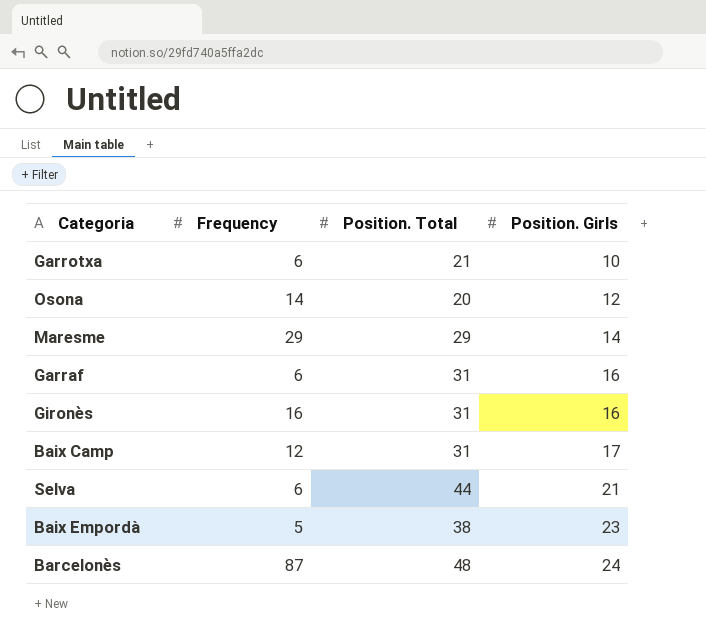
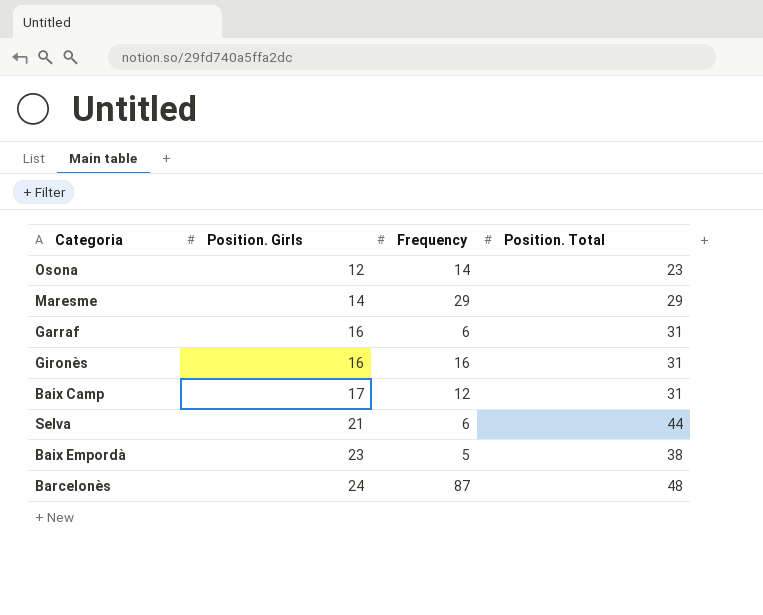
column Position. Girls | position: 4 -> 2
row Garrotxa: 6 | 21 | 10 -> none
Osona | Position. Total: 20 -> 23

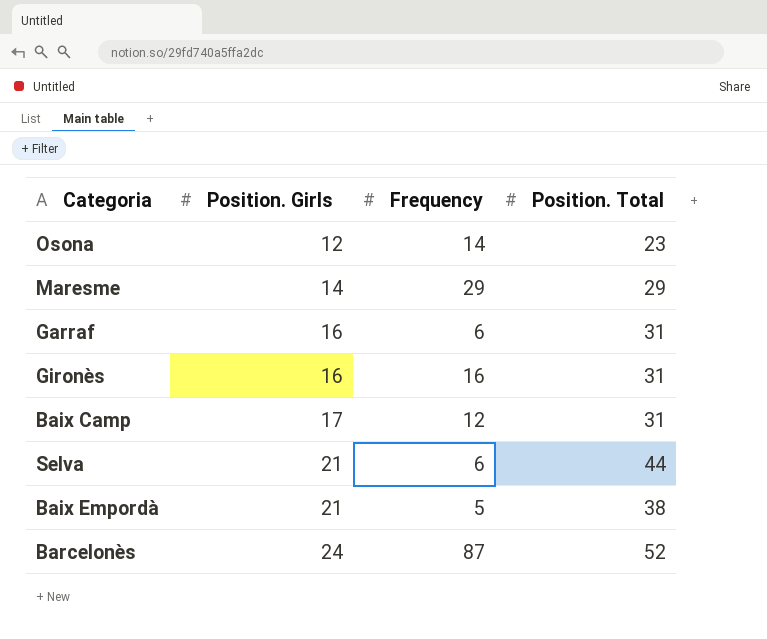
Baix Empordà | Position. Girls: 23 -> 21
Barcelonès | Position. Total: 48 -> 52

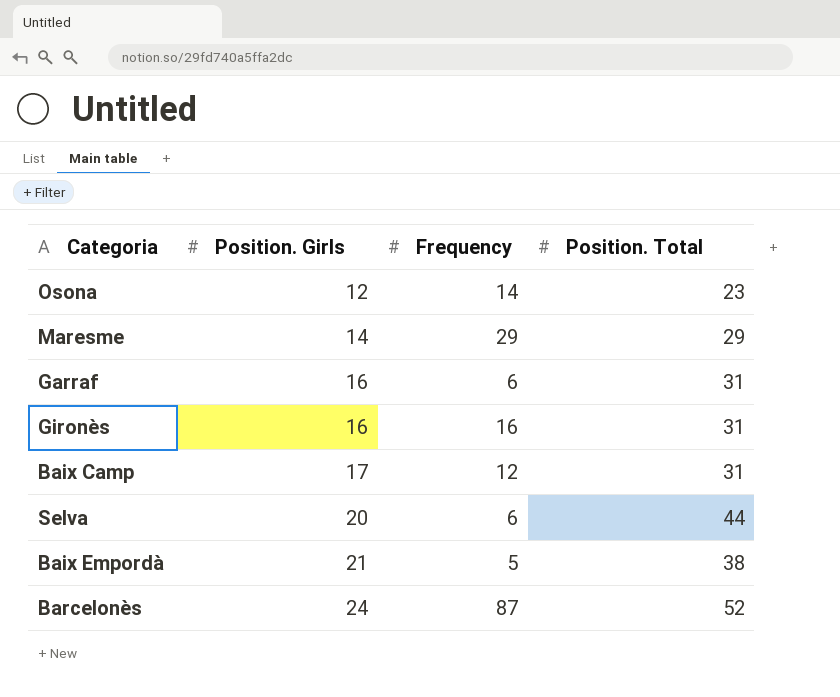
Selva | Position. Girls: 21 -> 20

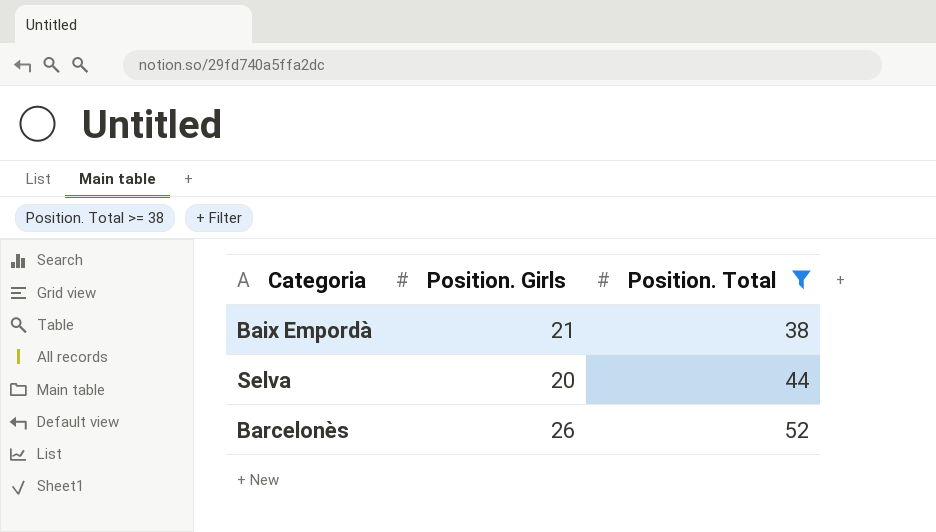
filter: none -> Position. Total >= 38
row order: Position. Girls ascending -> Position. Total ascending
column Frequency | position: 3 -> none
Barcelonès | Position. Girls: 24 -> 26

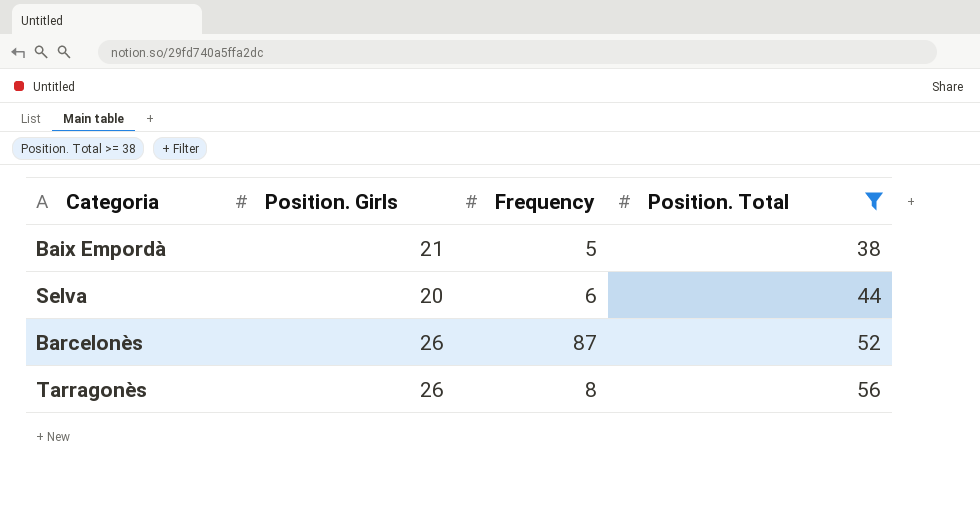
column Frequency | position: none -> 3
row Tarragonès: none -> 26 | 8 | 56

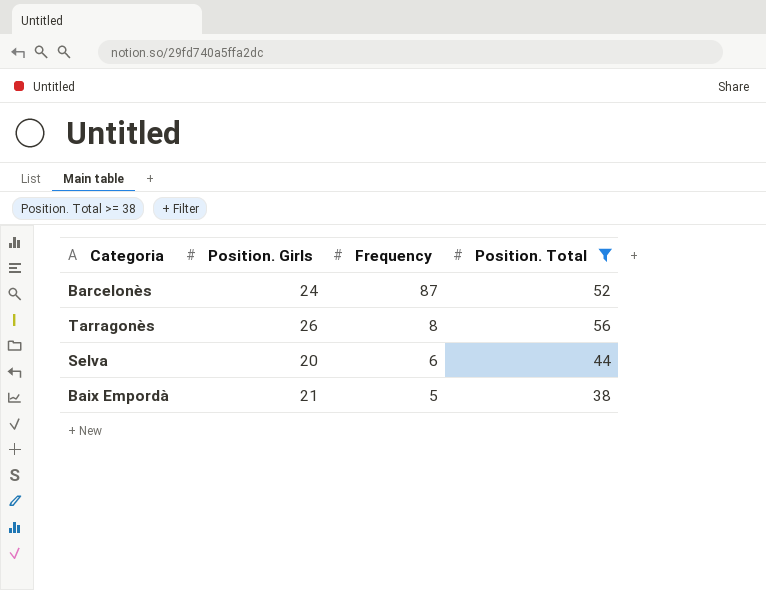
row order: Position. Total ascending -> Frequency descending
Barcelonès | Position. Girls: 26 -> 24

